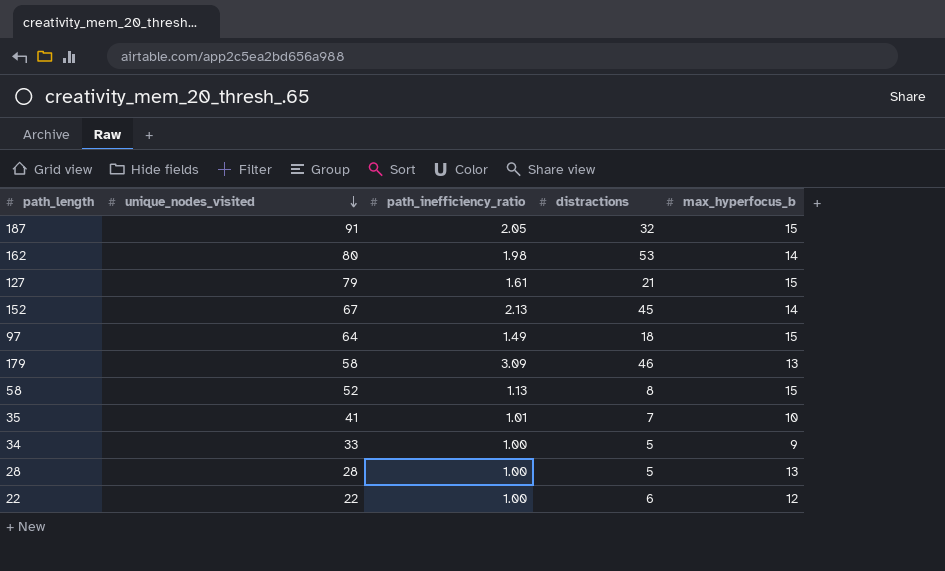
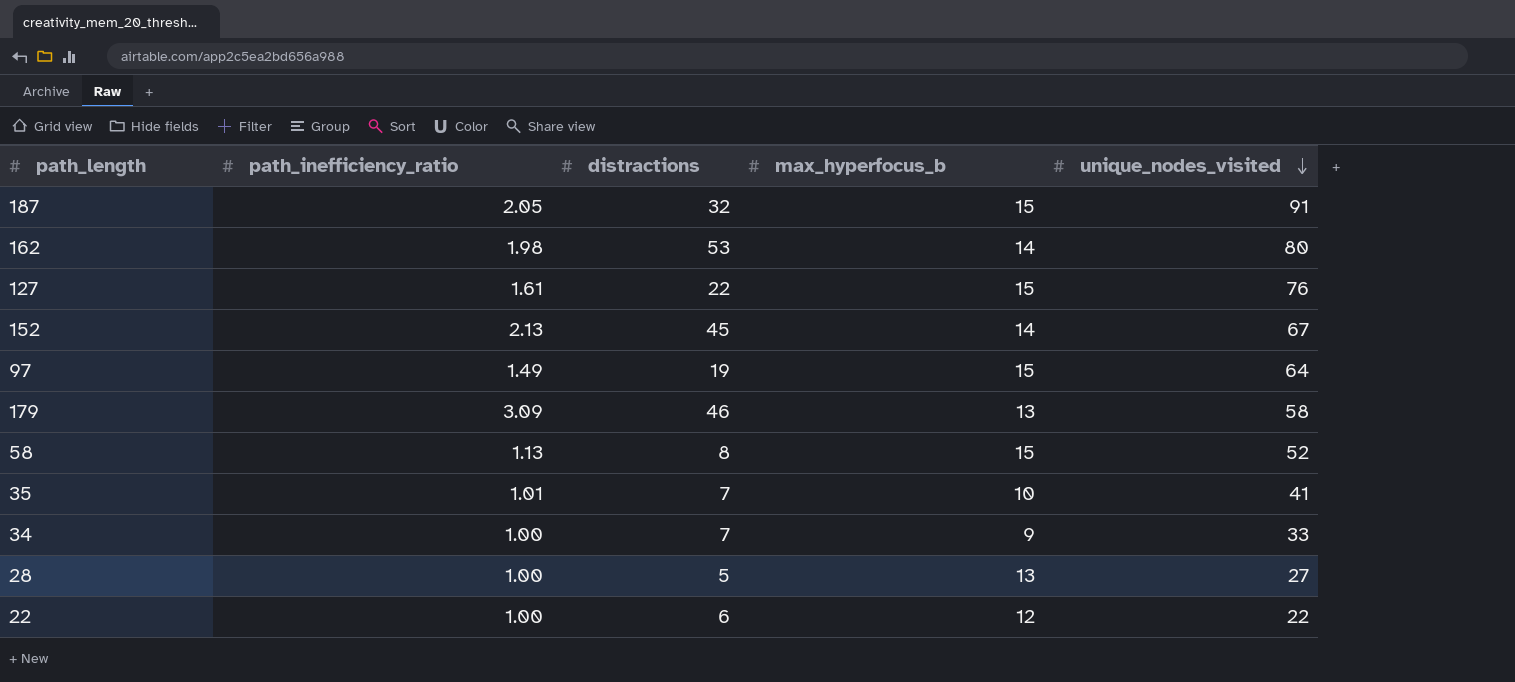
column unique_nodes_visited | position: 2 -> 5
127 | distractions: 21 -> 22
127 | unique_nodes_visited: 79 -> 76
97 | distractions: 18 -> 19
34 | distractions: 5 -> 7
28 | unique_nodes_visited: 28 -> 27

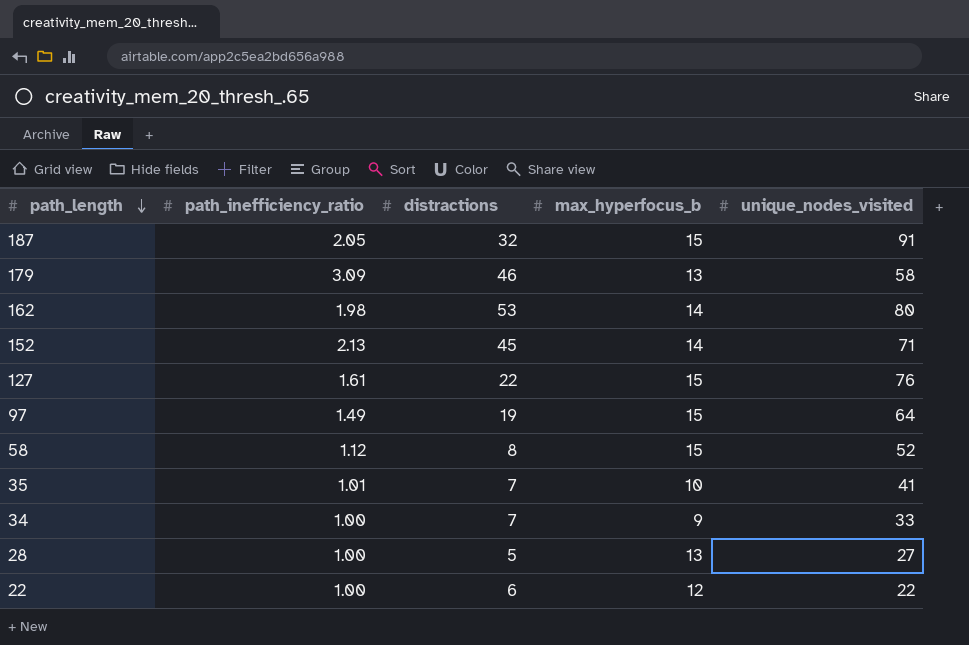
row order: unique_nodes_visited descending -> path_length descending
152 | unique_nodes_visited: 67 -> 71
58 | path_inefficiency_ratio: 1.13 -> 1.12

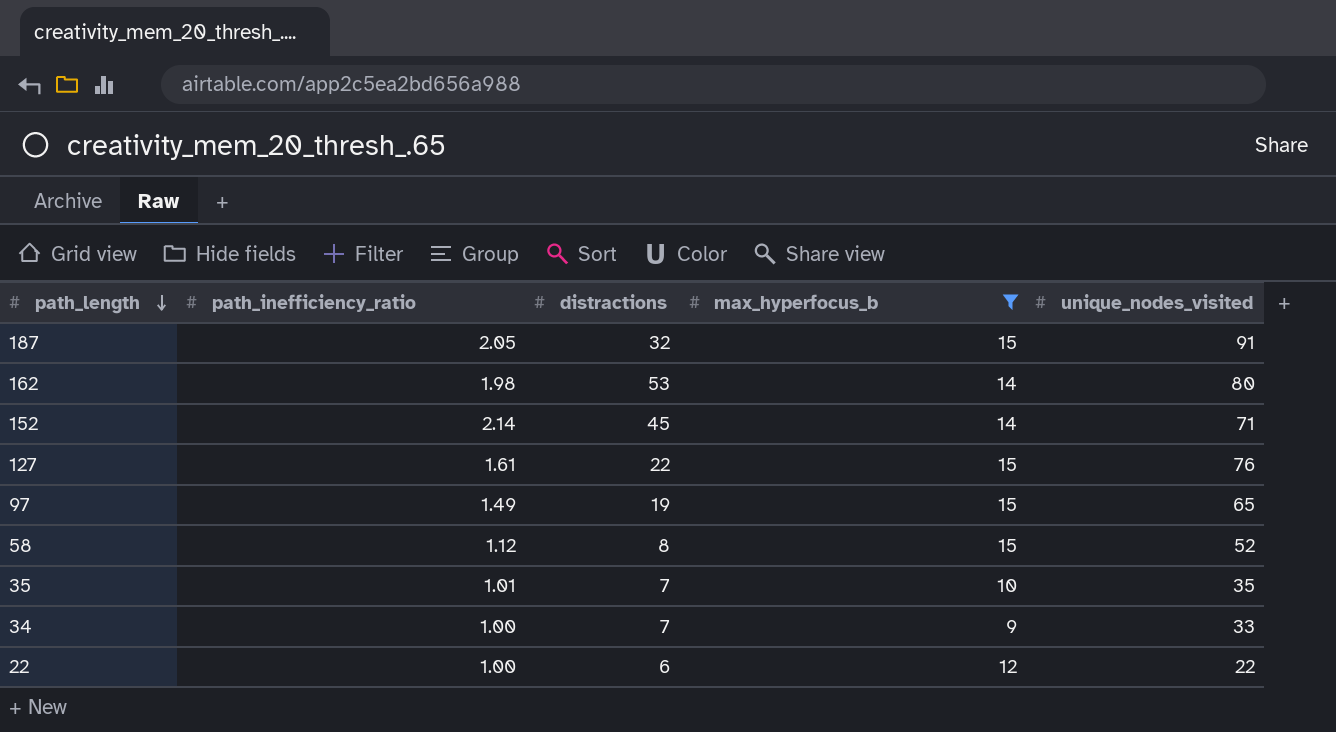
filter: none -> max_hyperfocus_b != 13
152 | path_inefficiency_ratio: 2.13 -> 2.14
97 | unique_nodes_visited: 64 -> 65
35 | unique_nodes_visited: 41 -> 35

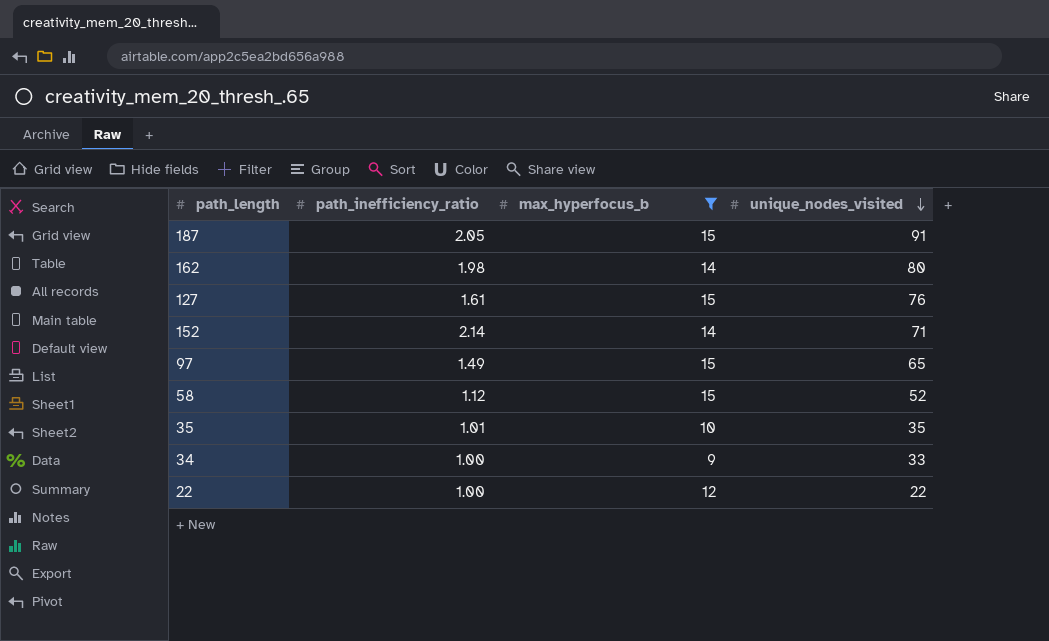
row order: path_length descending -> unique_nodes_visited descending
column distractions | position: 3 -> none

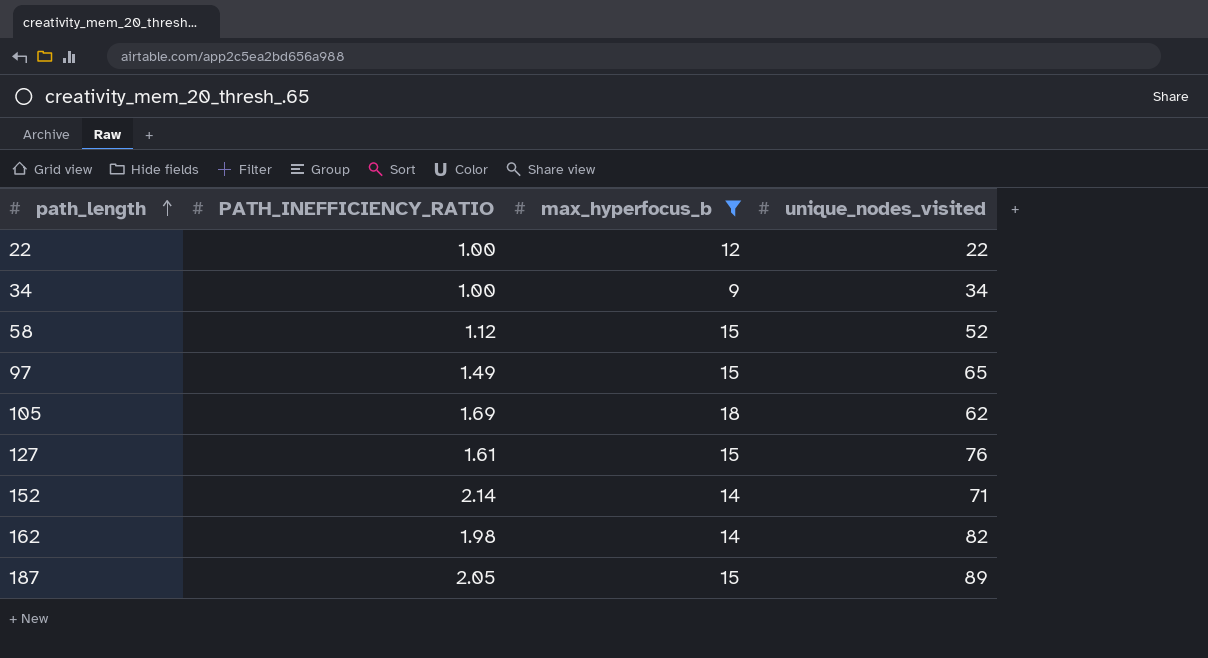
row order: unique_nodes_visited descending -> path_length ascending
column name: path_inefficiency_ratio -> PATH_INEFFICIENCY_RATIO
row 35: 1.01 | 10 | 35 -> none
34 | unique_nodes_visited: 33 -> 34
row 105: none -> 1.69 | 18 | 62
162 | unique_nodes_visited: 80 -> 82
187 | unique_nodes_visited: 91 -> 89

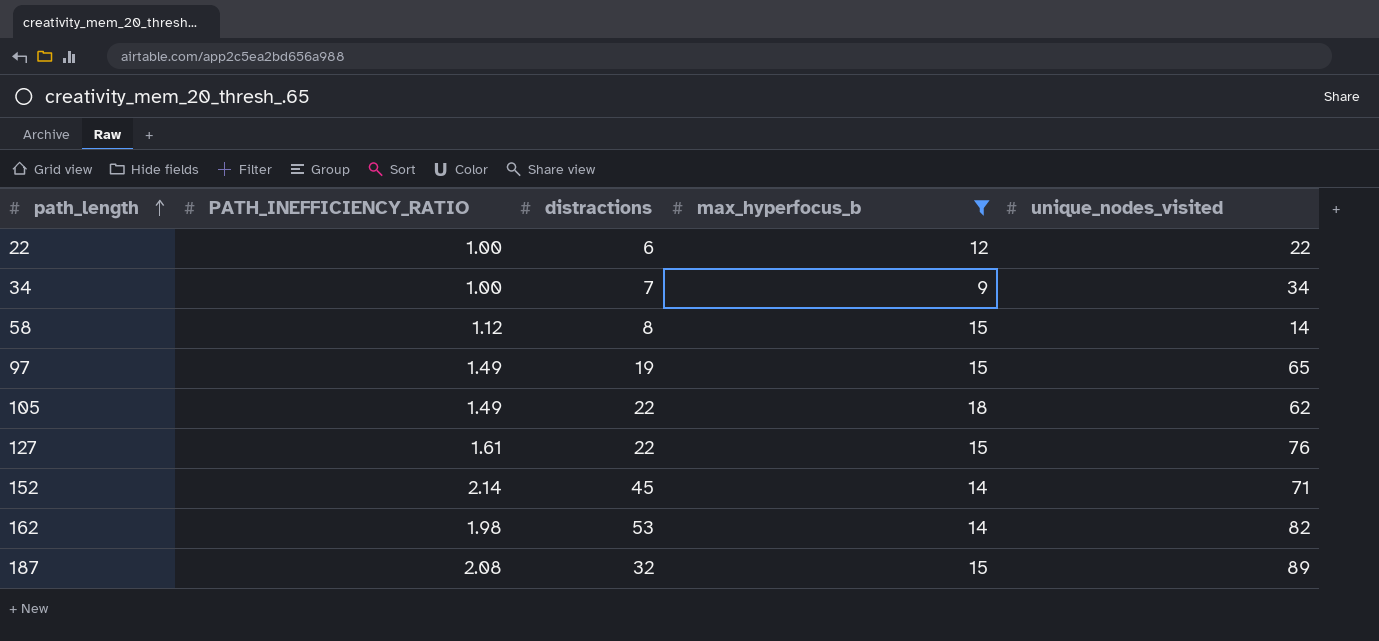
column distractions | position: none -> 3
58 | unique_nodes_visited: 52 -> 14
105 | PATH_INEFFICIENCY_RATIO: 1.69 -> 1.49
187 | PATH_INEFFICIENCY_RATIO: 2.05 -> 2.08

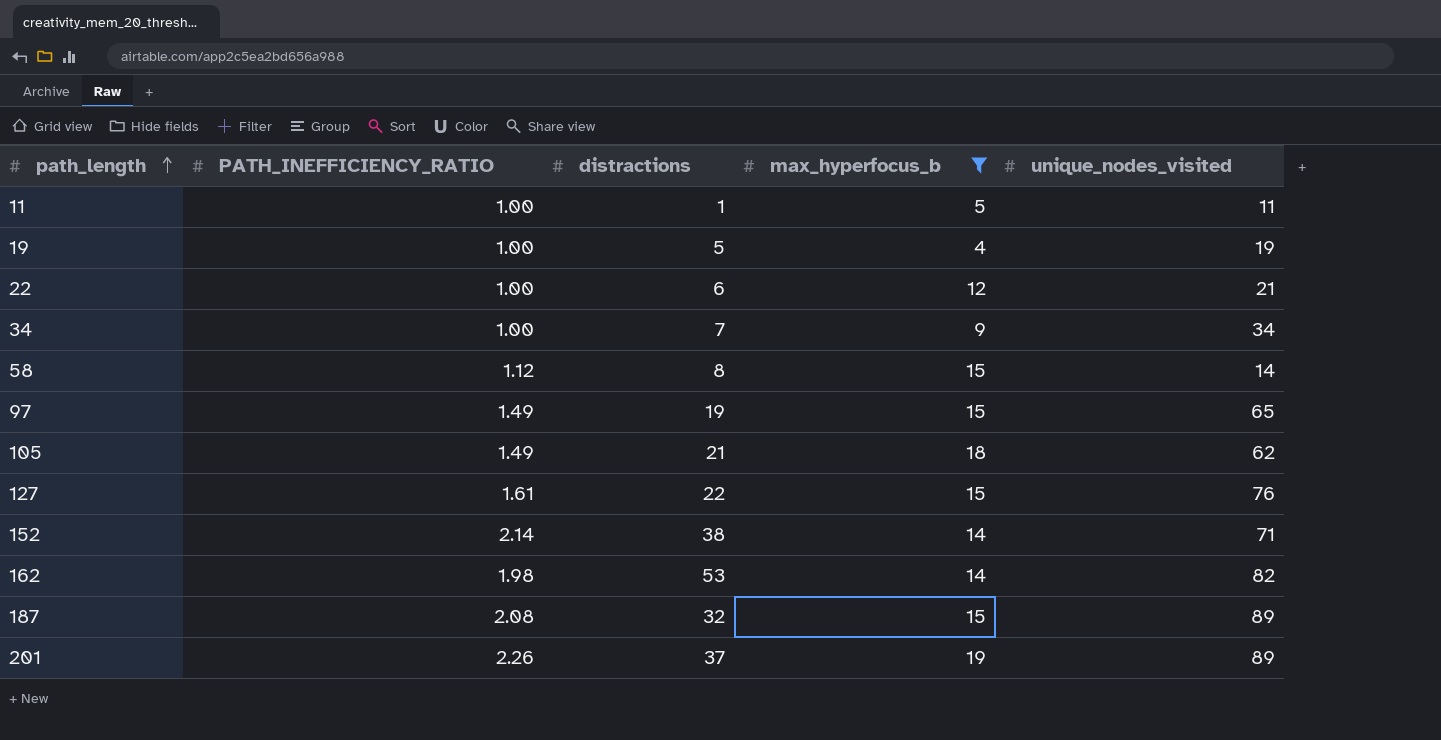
row 11: none -> 1.00 | 1 | 5 | 11
row 19: none -> 1.00 | 5 | 4 | 19
22 | unique_nodes_visited: 22 -> 21
105 | distractions: 22 -> 21
152 | distractions: 45 -> 38
row 201: none -> 2.26 | 37 | 19 | 89

